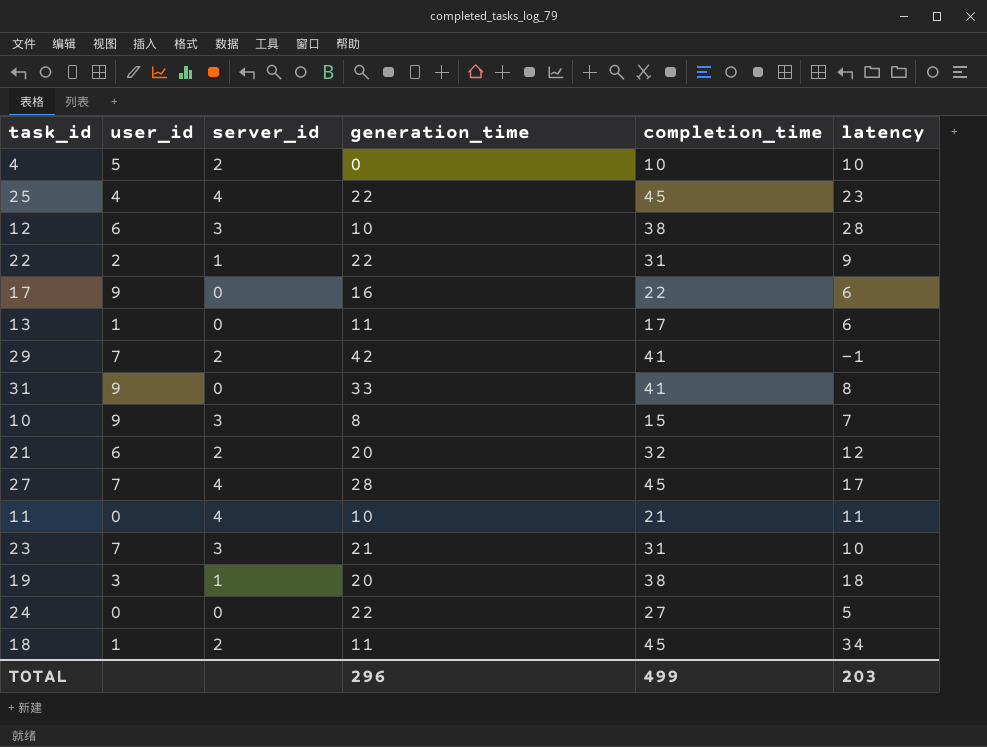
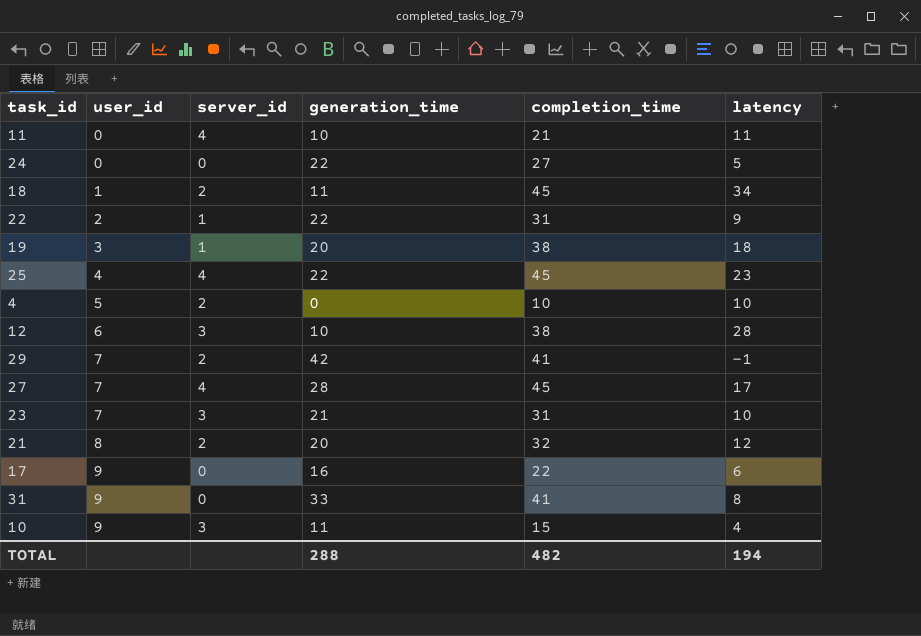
row order: none -> user_id ascending
row 13: 1 | 0 | 11 | 17 | 6 -> none
21 | user_id: 6 -> 8
10 | generation_time: 8 -> 11
10 | latency: 7 -> 4
TOTAL | generation_time: 296 -> 288
TOTAL | completion_time: 499 -> 482
TOTAL | latency: 203 -> 194

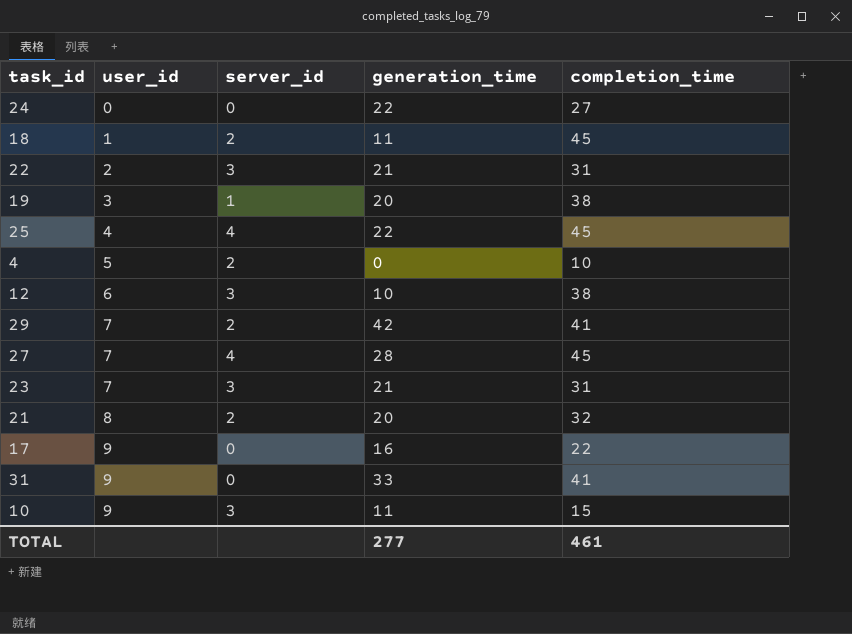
column latency | formula: [completion_time] - [generation_time] -> none
row 11: 0 | 4 | 10 | 21 | 11 -> none
22 | server_id: 1 -> 3
22 | generation_time: 22 -> 21
TOTAL | generation_time: 288 -> 277
TOTAL | completion_time: 482 -> 461

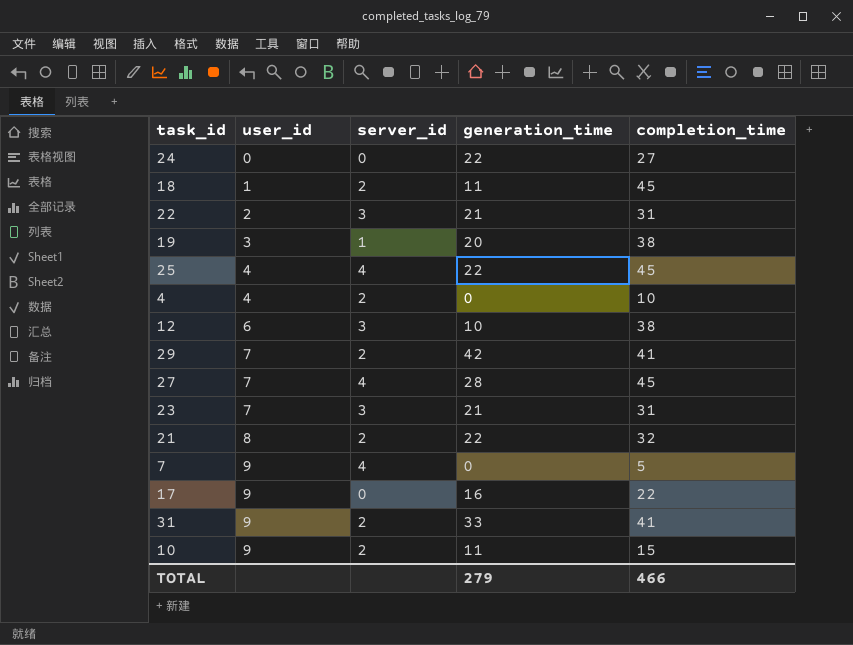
4 | user_id: 5 -> 4
21 | generation_time: 20 -> 22
row 7: none -> 9 | 4 | 0 | 5
31 | server_id: 0 -> 2
10 | server_id: 3 -> 2
TOTAL | generation_time: 277 -> 279
TOTAL | completion_time: 461 -> 466

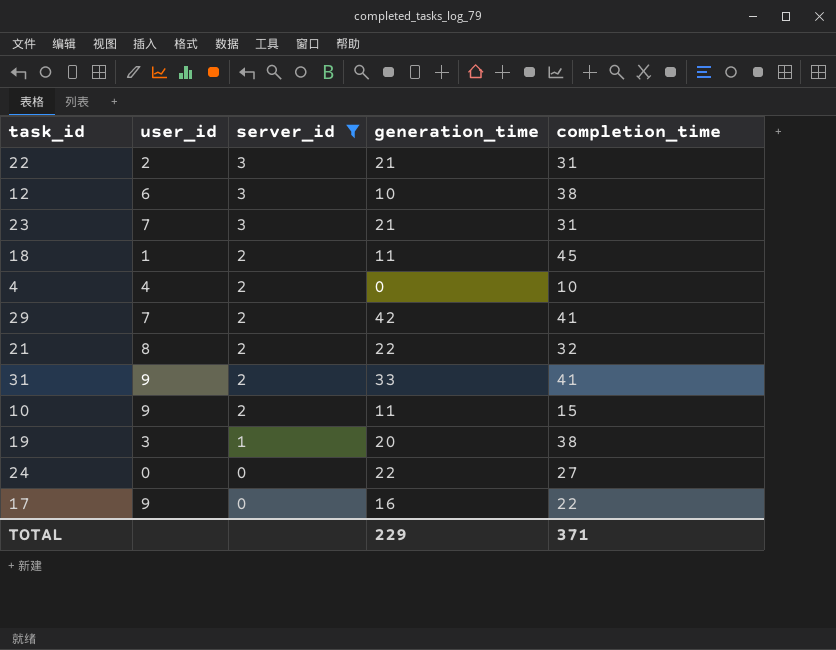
filter: none -> server_id != 4
row order: user_id ascending -> server_id descending
TOTAL | generation_time: 279 -> 229
TOTAL | completion_time: 466 -> 371

